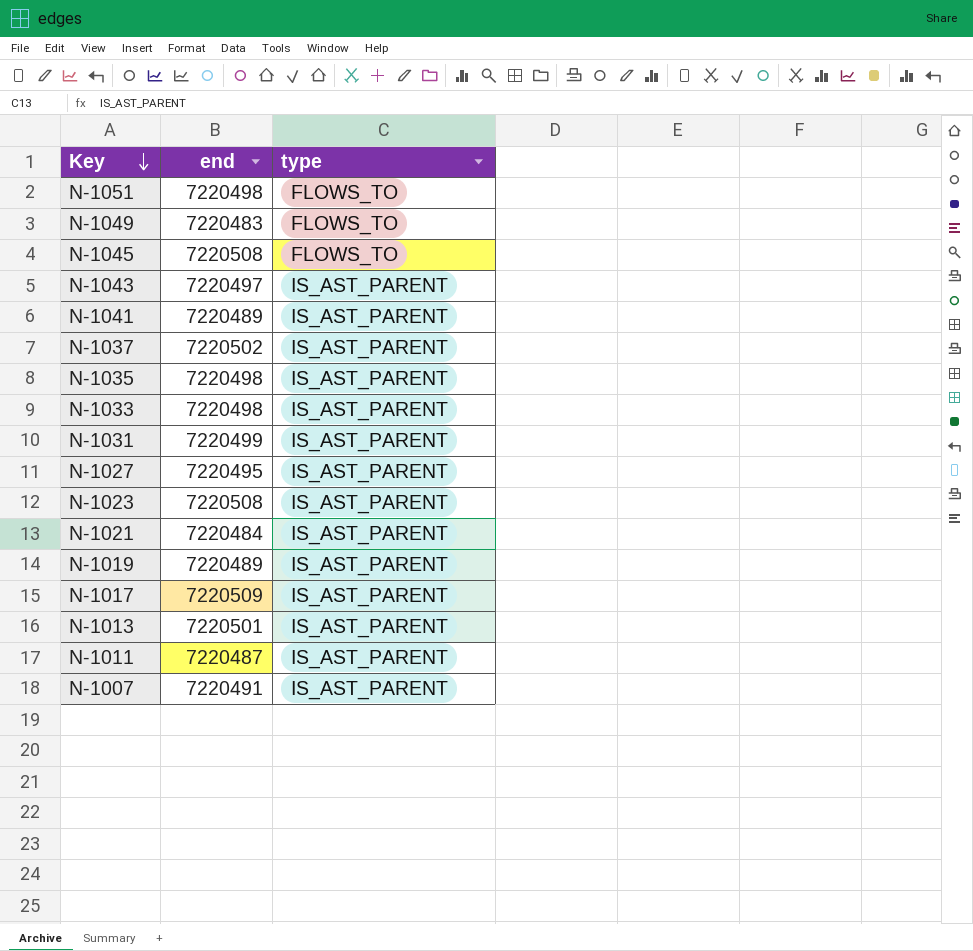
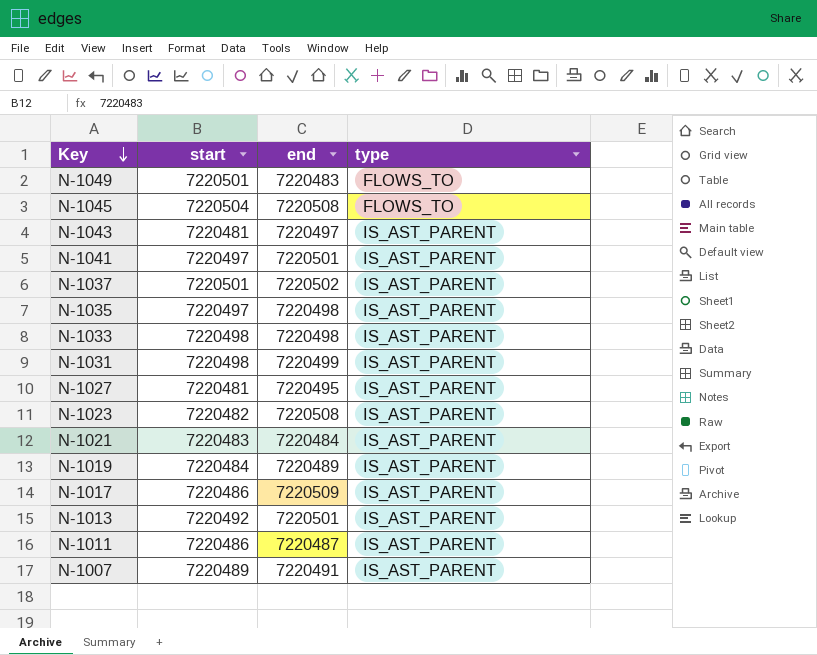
column start | position: none -> 2
row N-1051: 7220498 | FLOWS_TO -> none
N-1041 | end: 7220489 -> 7220501

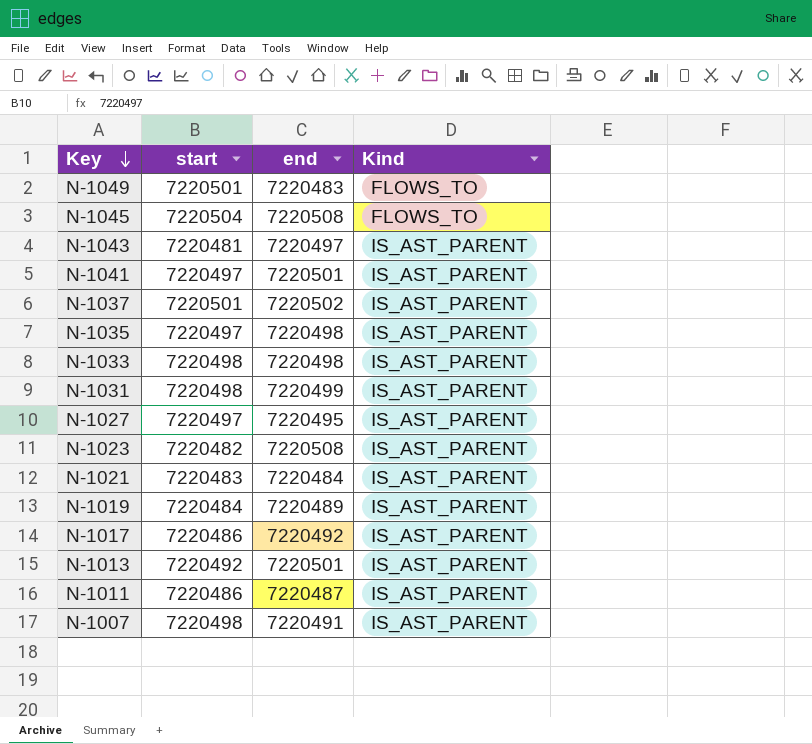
column name: type -> Kind
N-1027 | start: 7220481 -> 7220497
N-1017 | end: 7220509 -> 7220492
N-1007 | start: 7220489 -> 7220498

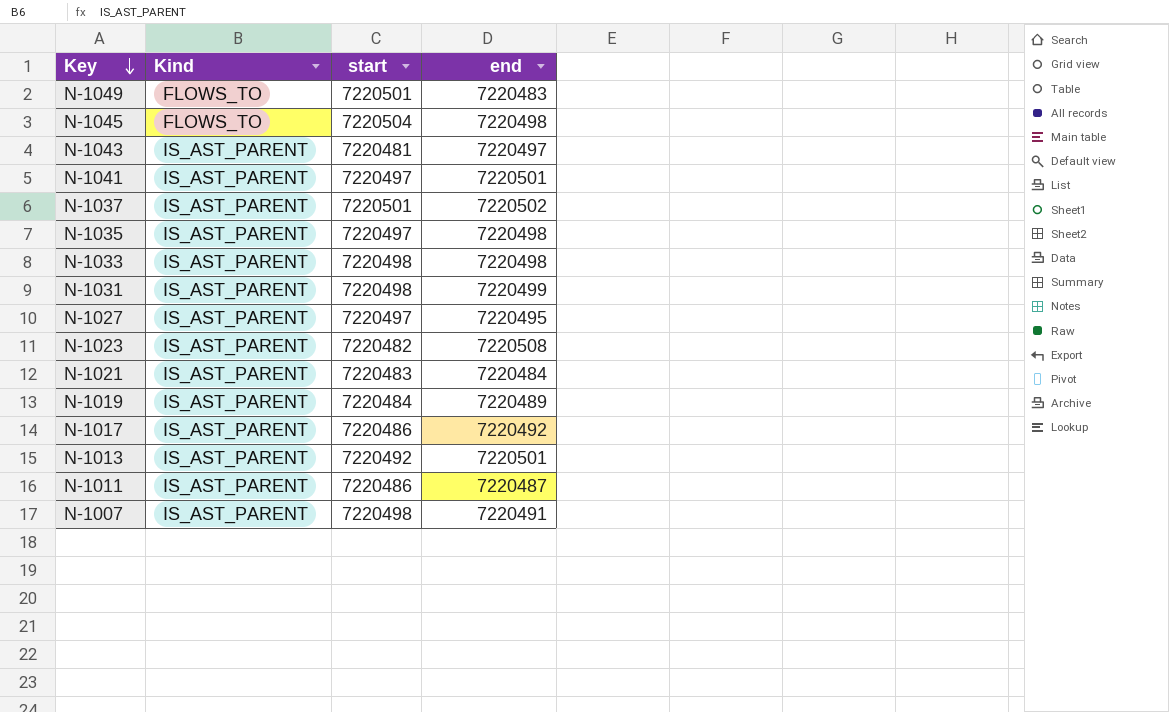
column Kind | position: 4 -> 2
N-1045 | end: 7220508 -> 7220498

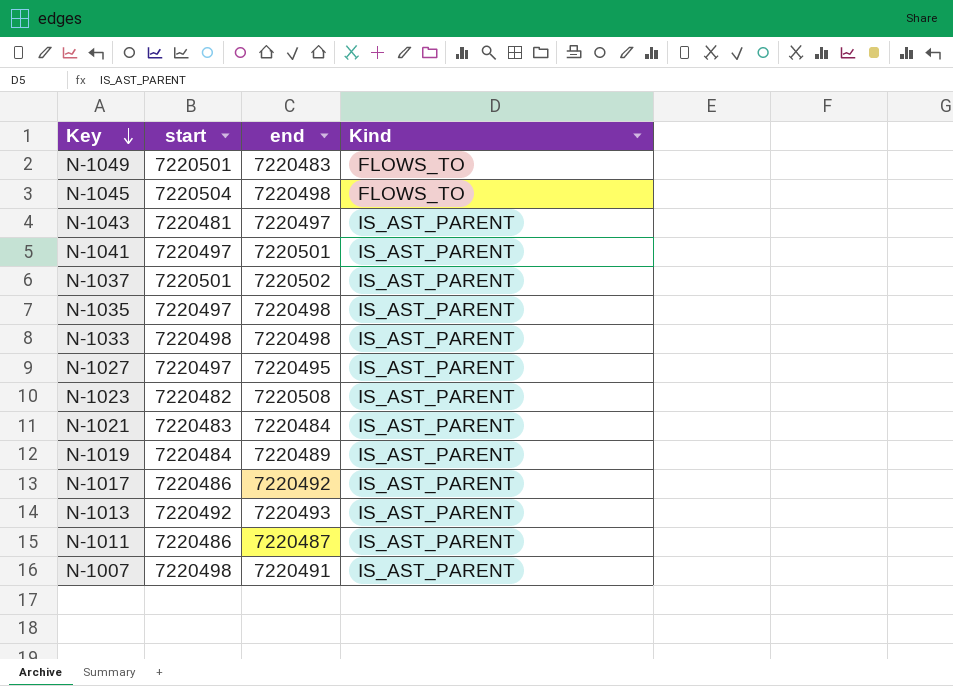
column Kind | position: 2 -> 4
row N-1031: IS_AST_PARENT | 7220498 | 7220499 -> none
N-1013 | end: 7220501 -> 7220493

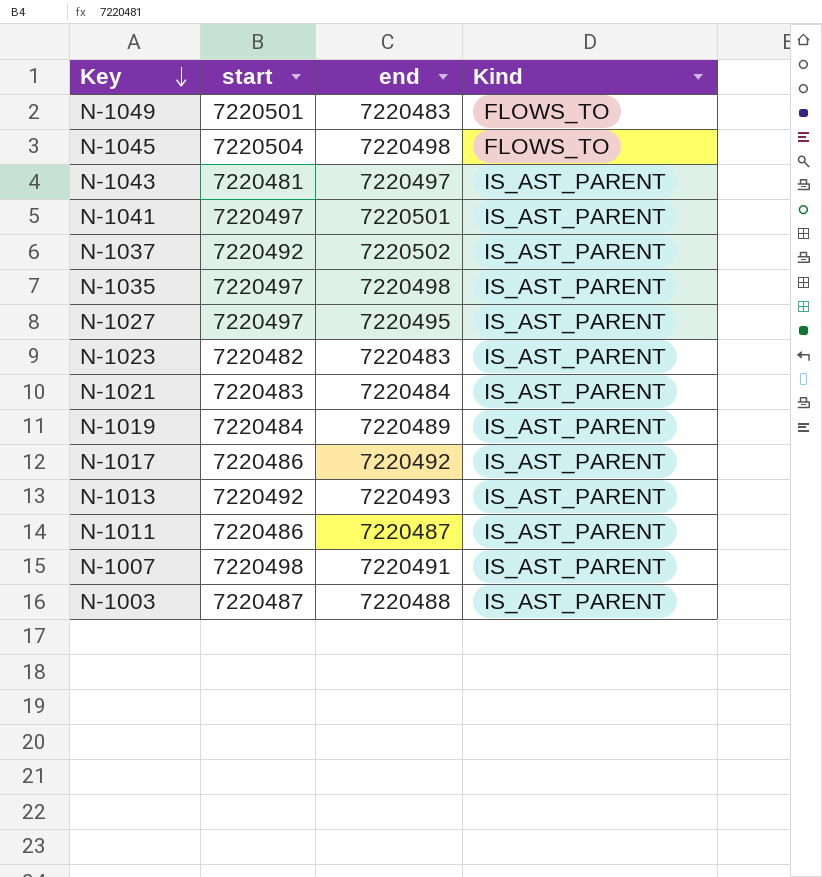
row N-1033: 7220498 | 7220498 | IS_AST_PARENT -> none
N-1037 | start: 7220501 -> 7220492
N-1023 | end: 7220508 -> 7220483
row N-1003: none -> 7220487 | 7220488 | IS_AST_PARENT

